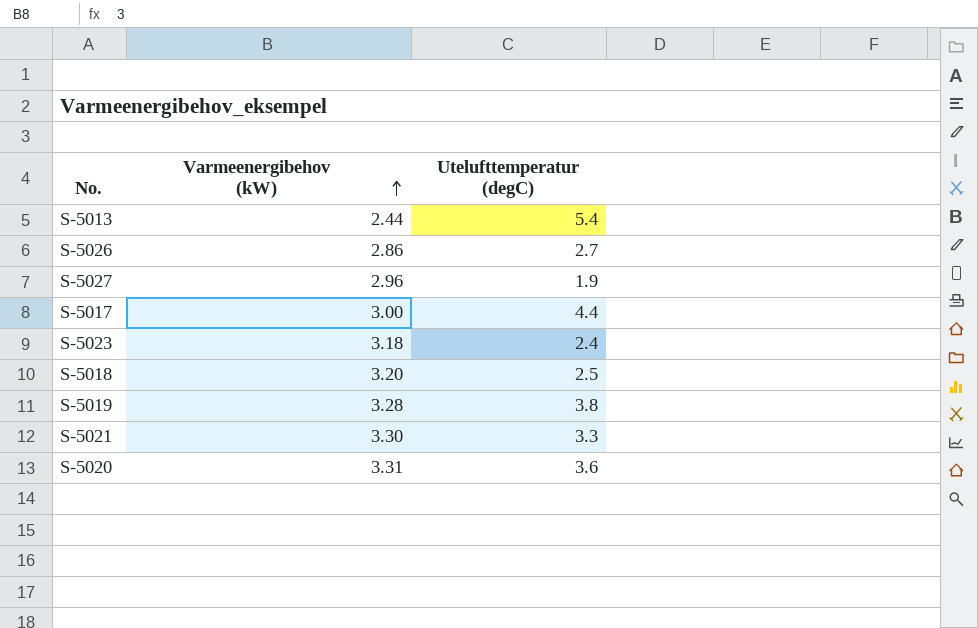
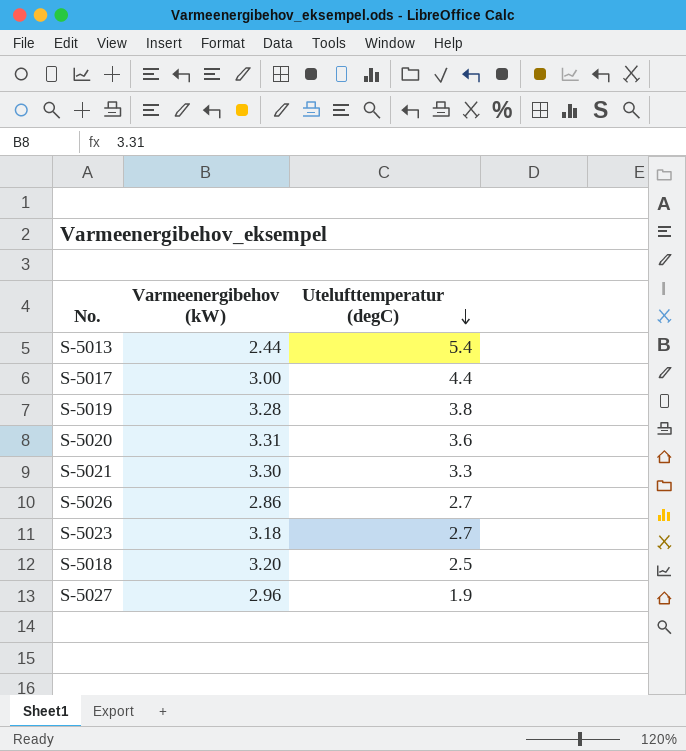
row order: Varmeenergibehov (kW) ascending -> Utelufttemperatur (degC) descending
S-5023 | Utelufttemperatur (degC): 2.4 -> 2.7

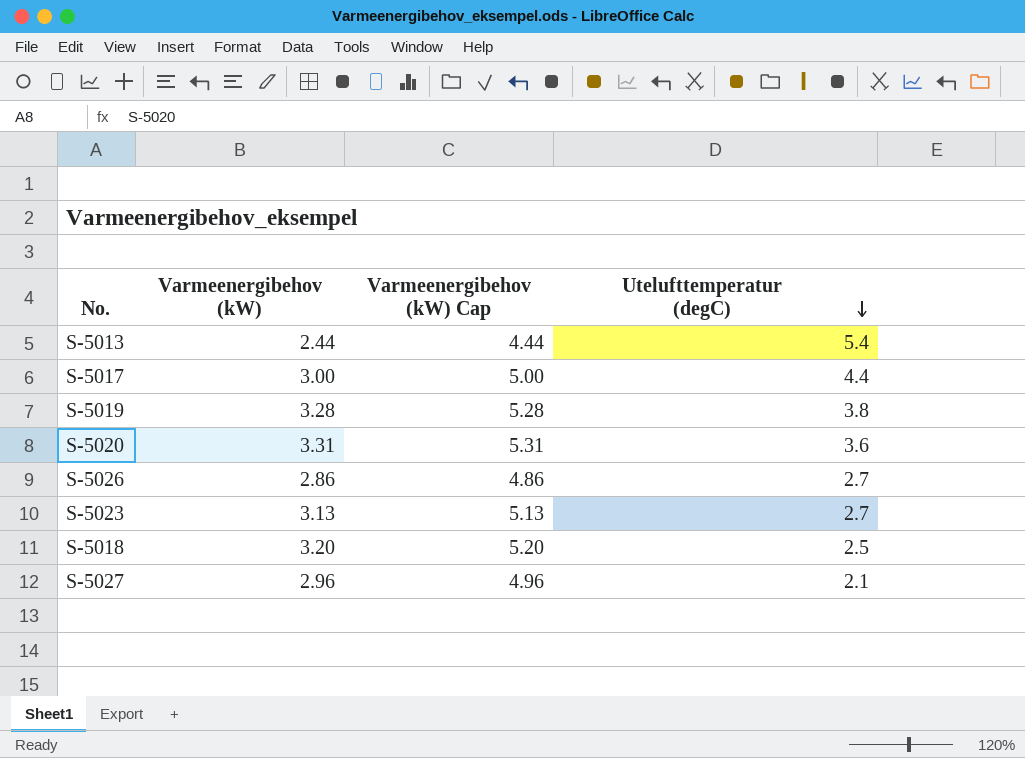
column Varmeenergibehov (kW) Cap | formula: none -> [Varmeenergibehov (kW)] + 2
row S-5021: 3.30 | 3.3 -> none
S-5023 | Varmeenergibehov (kW): 3.18 -> 3.13
S-5027 | Utelufttemperatur (degC): 1.9 -> 2.1

